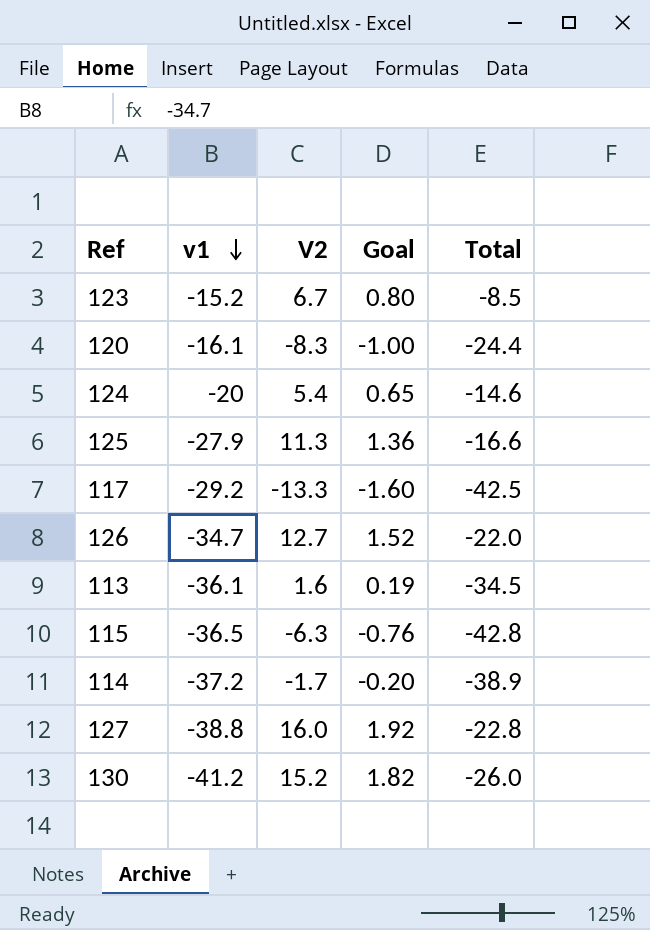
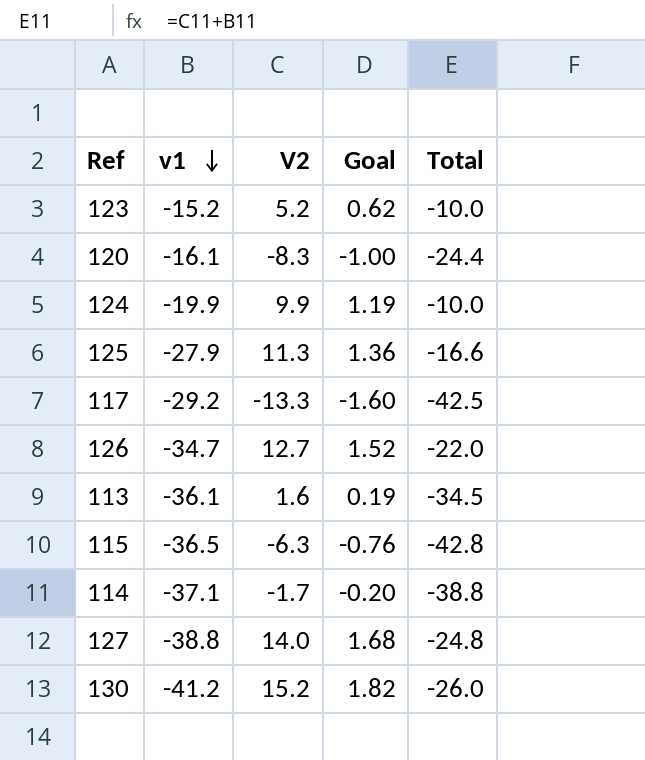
123 | V2: 6.7 -> 5.2
123 | Goal: 0.80 -> 0.62
123 | Total: -8.5 -> -10.0
124 | v1: -20 -> -19.9
124 | V2: 5.4 -> 9.9
124 | Goal: 0.65 -> 1.19
124 | Total: -14.6 -> -10.0
114 | v1: -37.2 -> -37.1
114 | Total: -38.9 -> -38.8
127 | V2: 16.0 -> 14.0
127 | Goal: 1.92 -> 1.68
127 | Total: -22.8 -> -24.8

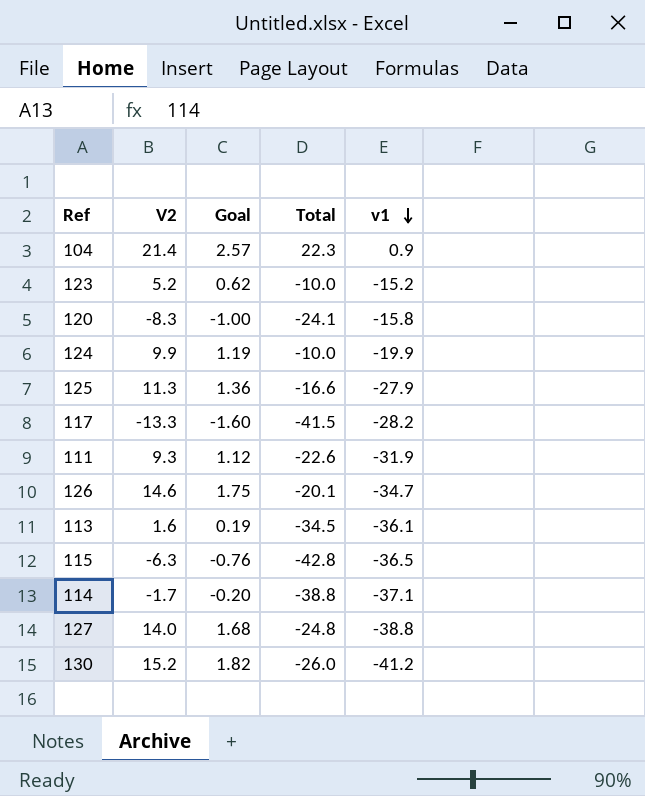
column v1 | position: 2 -> 5
row 104: none -> 21.4 | 2.57 | 22.3 | 0.9
120 | Total: -24.4 -> -24.1
120 | v1: -16.1 -> -15.8
117 | Total: -42.5 -> -41.5
117 | v1: -29.2 -> -28.2
row 111: none -> 9.3 | 1.12 | -22.6 | -31.9
126 | V2: 12.7 -> 14.6
126 | Goal: 1.52 -> 1.75
126 | Total: -22.0 -> -20.1

